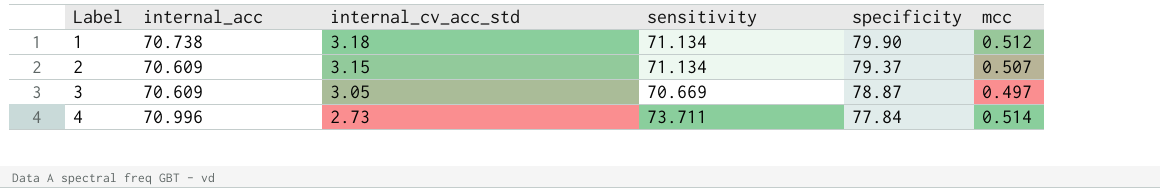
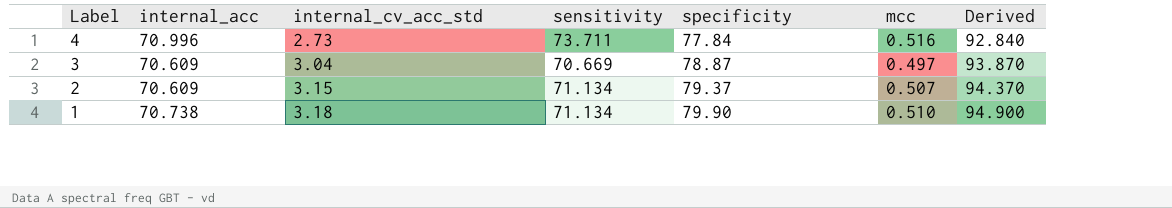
row order: Label ascending -> Label descending
column Derived | formula: none -> [specificity] + 15
4 | mcc: 0.514 -> 0.516
3 | internal_cv_acc_std: 3.05 -> 3.04
1 | mcc: 0.512 -> 0.510

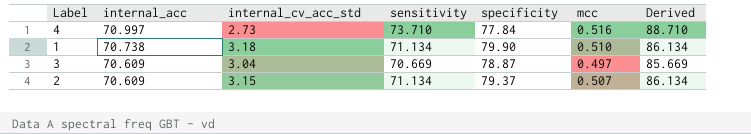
row order: Label descending -> internal_acc descending
column Derived | formula: [specificity] + 15 -> [sensitivity] + 15
4 | internal_acc: 70.996 -> 70.997
4 | sensitivity: 73.711 -> 73.710

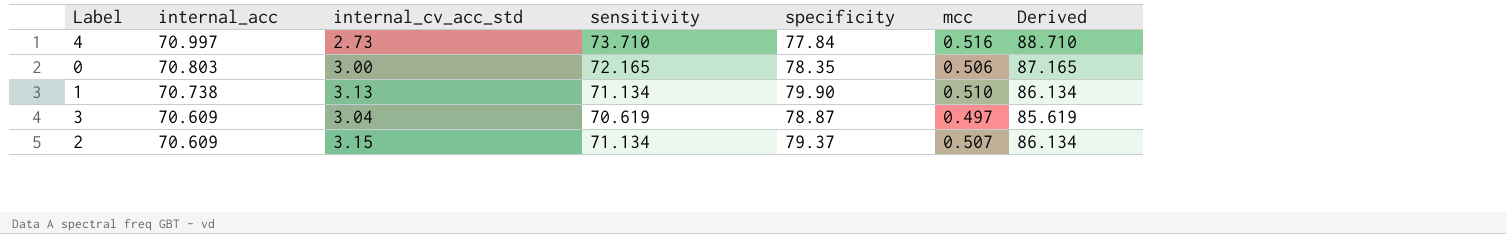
row 0: none -> 70.803 | 3.00 | 72.165 | 78.35 | 0.506 | 87.165
1 | internal_cv_acc_std: 3.18 -> 3.13
3 | sensitivity: 70.669 -> 70.619
3 | Derived: 85.669 -> 85.619

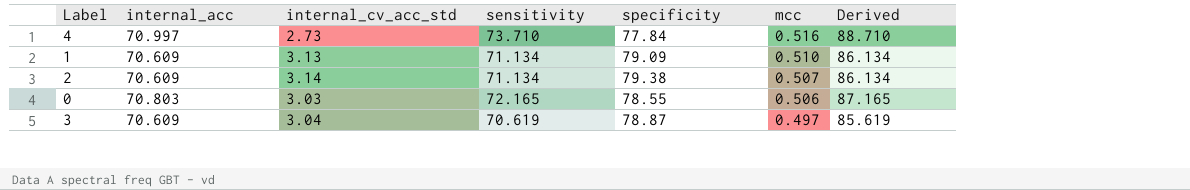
row order: internal_acc descending -> mcc descending
1 | internal_acc: 70.738 -> 70.609
1 | specificity: 79.90 -> 79.09
2 | internal_cv_acc_std: 3.15 -> 3.14
2 | specificity: 79.37 -> 79.38
0 | internal_cv_acc_std: 3.00 -> 3.03
0 | specificity: 78.35 -> 78.55

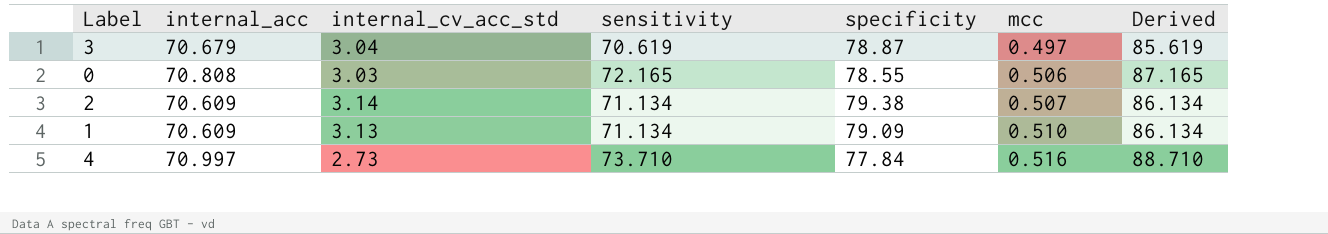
row order: mcc descending -> mcc ascending
3 | internal_acc: 70.609 -> 70.679
0 | internal_acc: 70.803 -> 70.808

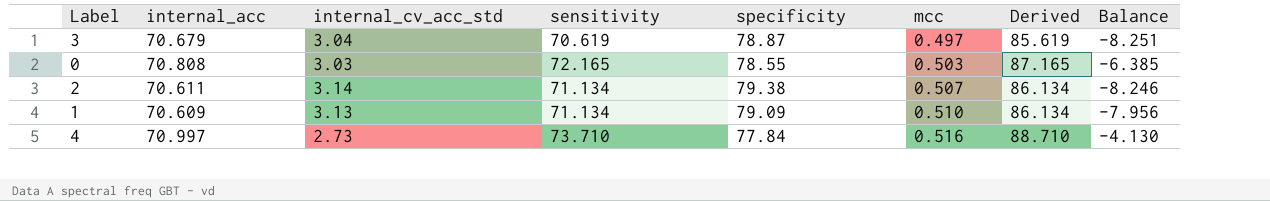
column Balance | formula: none -> [sensitivity] - [specificity]
0 | mcc: 0.506 -> 0.503
2 | internal_acc: 70.609 -> 70.611

